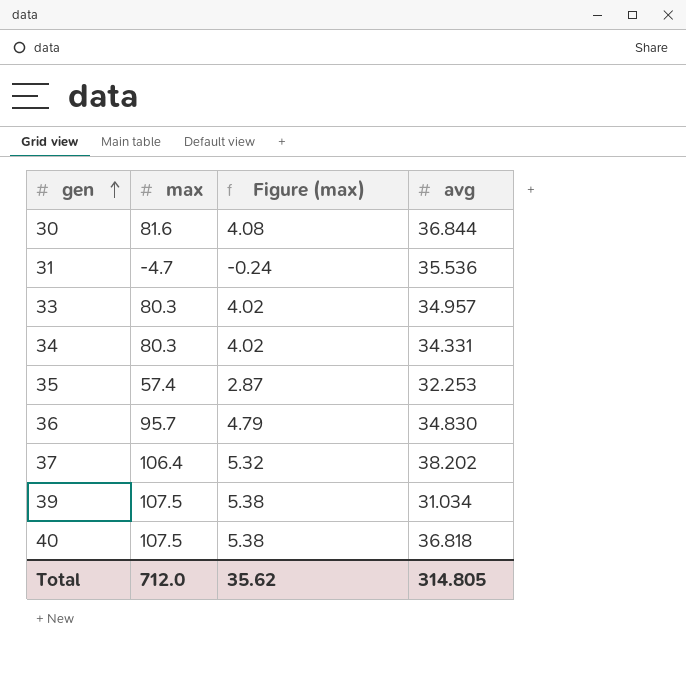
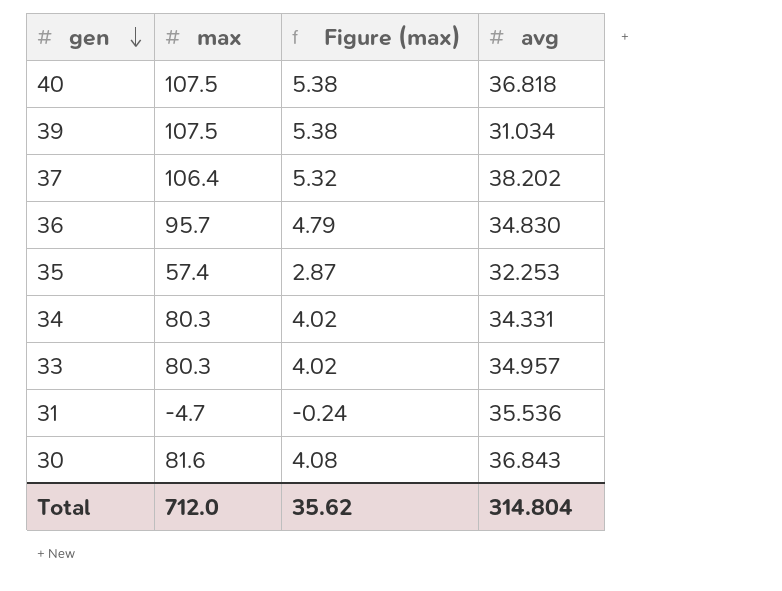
row order: gen ascending -> gen descending
30 | avg: 36.844 -> 36.843
Total | avg: 314.805 -> 314.804

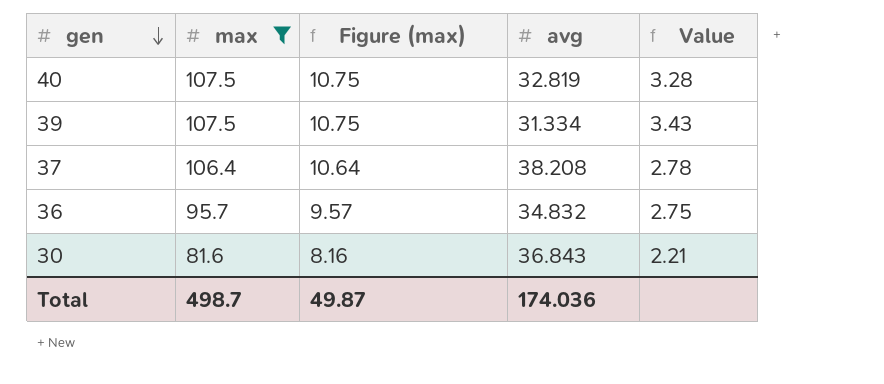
filter: none -> max >= 81.6
column Figure (max) | formula: [max] * 0.05 -> [max] * 0.1
column Value | formula: none -> [max] / [avg]
40 | avg: 36.818 -> 32.819
39 | avg: 31.034 -> 31.334
37 | avg: 38.202 -> 38.208
36 | avg: 34.830 -> 34.832
Total | max: 712.0 -> 498.7
Total | Figure (max): 35.62 -> 49.87
Total | avg: 314.804 -> 174.036

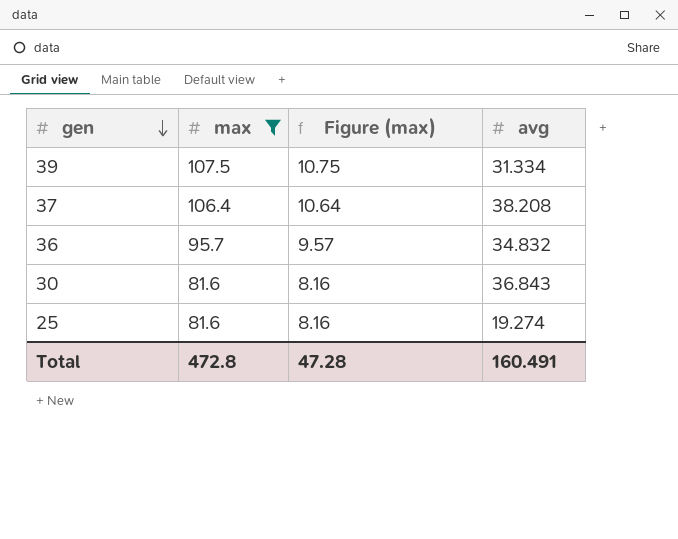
column Value | formula: [max] / [avg] -> none
row 40: 107.5 | 10.75 | 32.819 | 3.28 -> none
row 25: none -> 81.6 | 8.16 | 19.274
Total | max: 498.7 -> 472.8
Total | Figure (max): 49.87 -> 47.28
Total | avg: 174.036 -> 160.491

